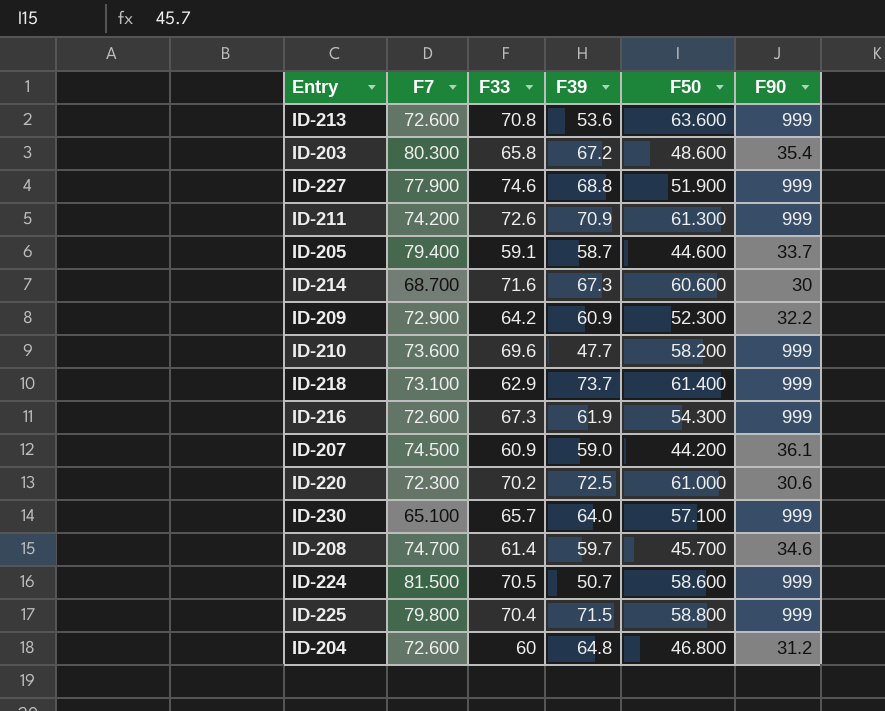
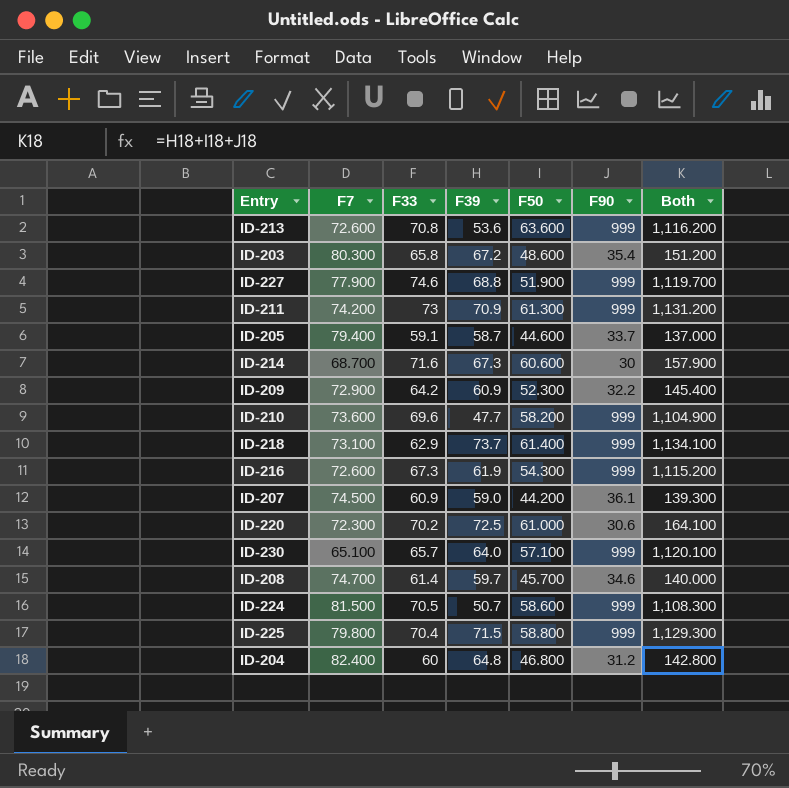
column Both | formula: none -> [F39] + [F50] + [F90]
ID-211 | F33: 72.6 -> 73
ID-204 | F7: 72.600 -> 82.400

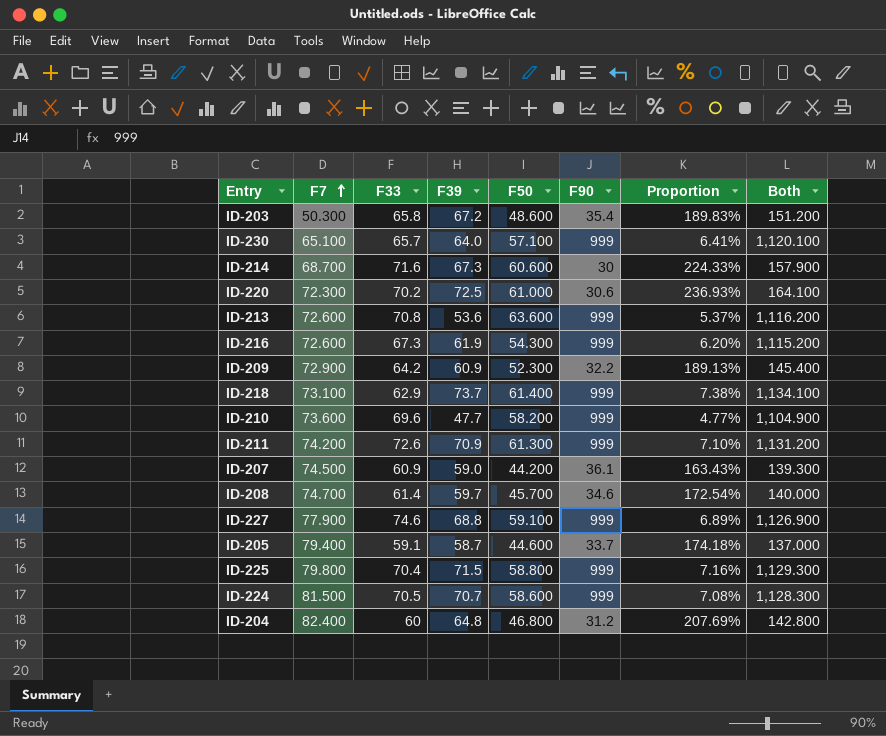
row order: none -> F7 ascending
column Proportion | formula: none -> [F39] / [F90]
ID-203 | F7: 80.300 -> 50.300
ID-211 | F33: 73 -> 72.6
ID-227 | F50: 51.900 -> 59.100
ID-227 | Both: 1,119.700 -> 1,126.900
ID-224 | F39: 50.7 -> 70.7
ID-224 | Both: 1,108.300 -> 1,128.300

